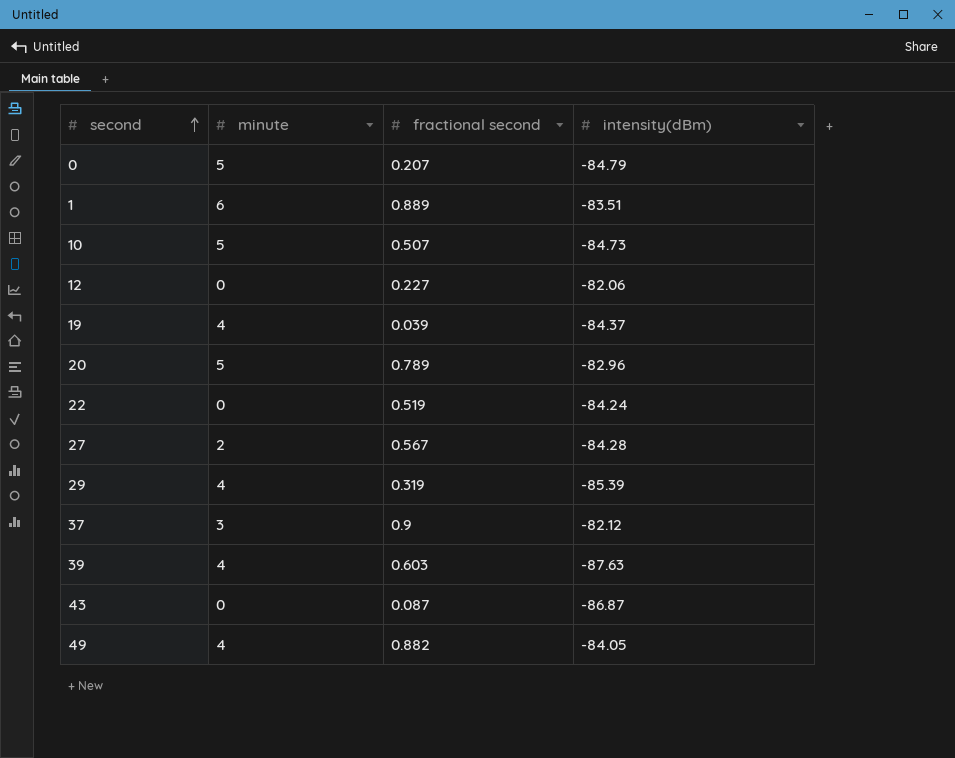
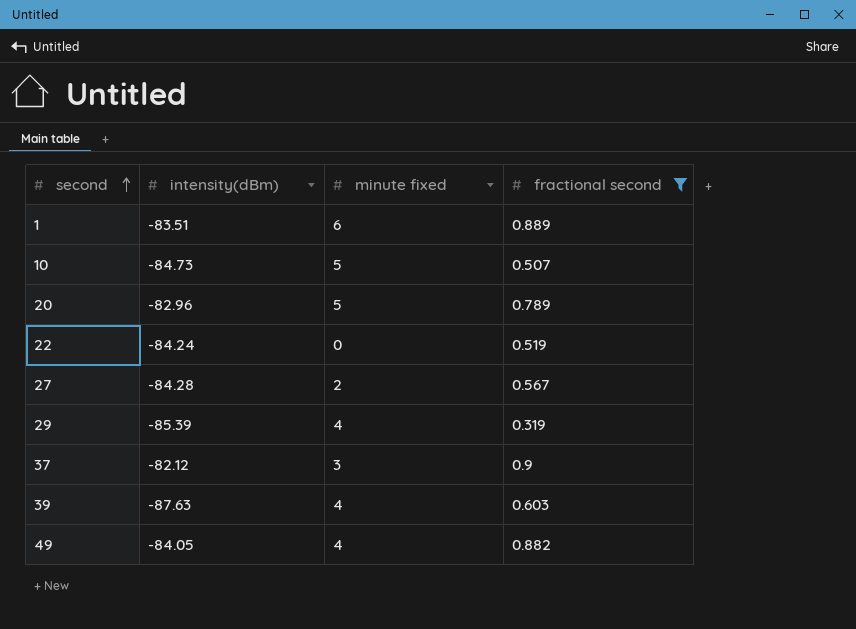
filter: none -> fractional second >= 0.319
column intensity(dBm) | position: 4 -> 2
column name: minute -> minute fixed

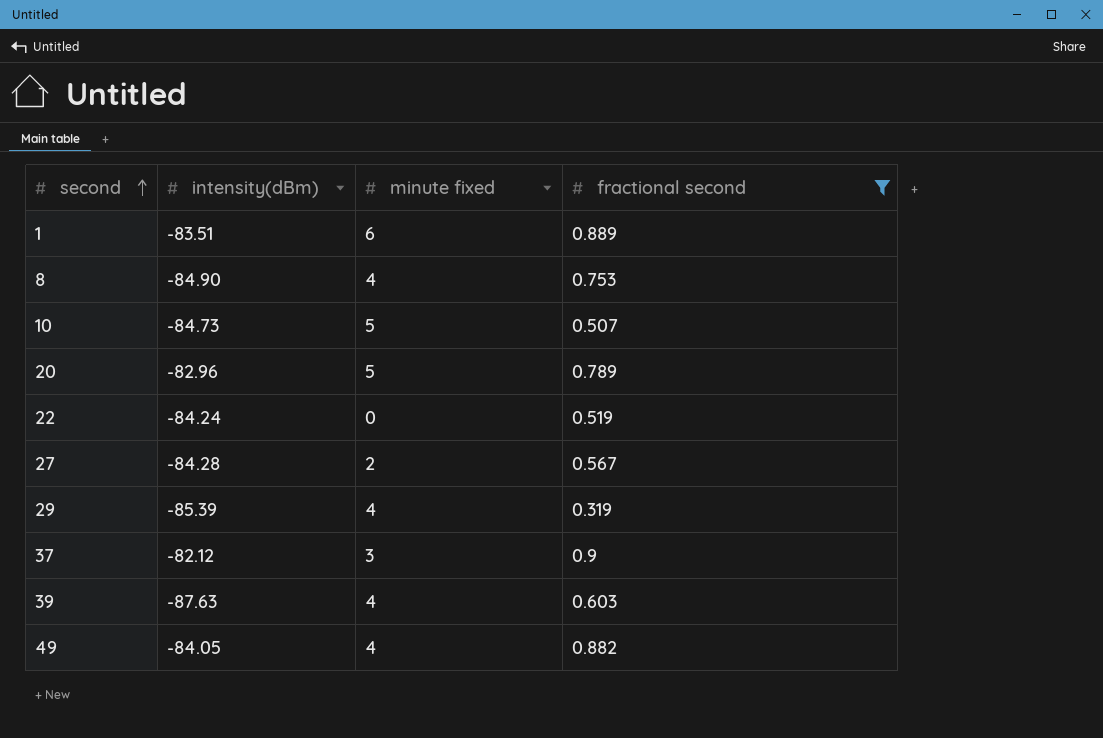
row 8: none -> -84.90 | 4 | 0.753

